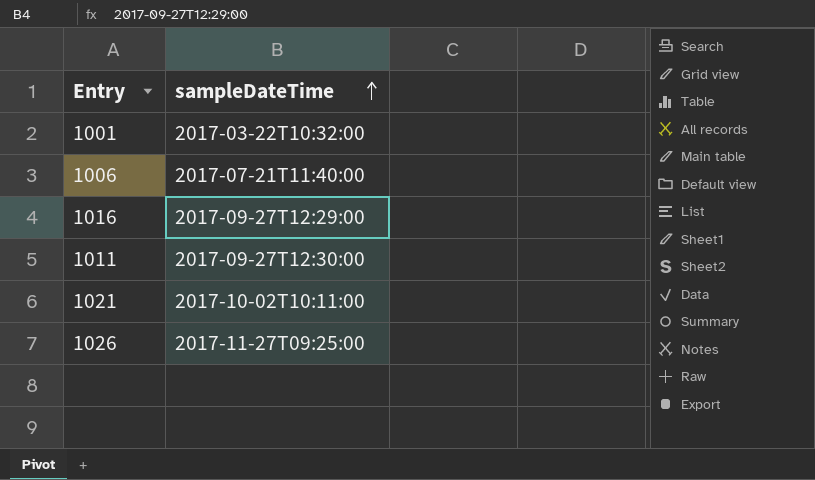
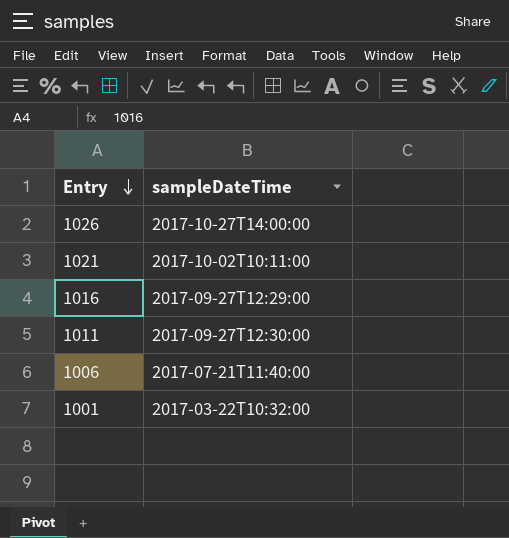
row order: sampleDateTime ascending -> Entry descending
1026 | sampleDateTime: 2017-11-27T09:25:00 -> 2017-10-27T14:00:00

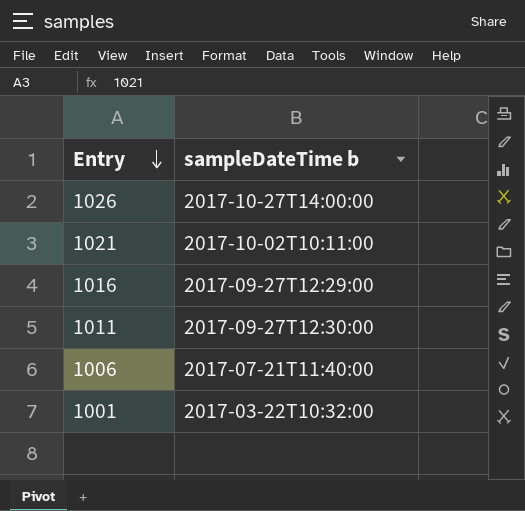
column name: sampleDateTime -> sampleDateTime b

